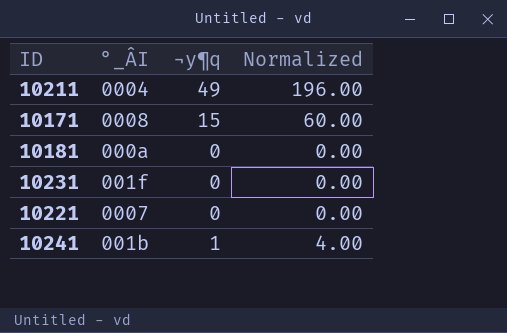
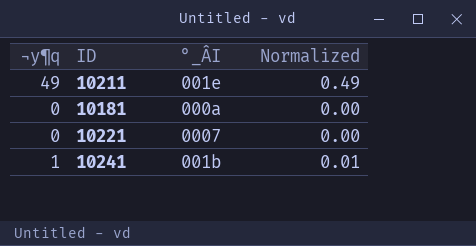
column ¬y¶q | position: 3 -> 1
column Normalized | formula: [¬y¶q] * 4 -> [¬y¶q] * 0.01
row 10171: 0008 | 15 | 60.00 -> none
row 10231: 001f | 0 | 0.00 -> none
10211 | °_ÂI: 0004 -> 001e

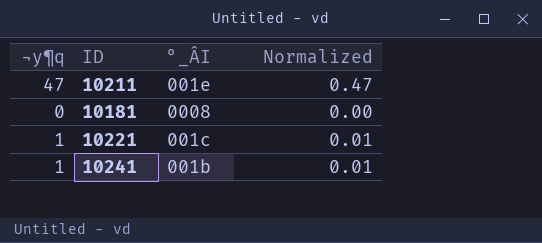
10211 | ¬y¶q: 49 -> 47
10211 | Normalized: 0.49 -> 0.47
10181 | °_ÂI: 000a -> 0008
10221 | ¬y¶q: 0 -> 1
10221 | °_ÂI: 0007 -> 001c
10221 | Normalized: 0.00 -> 0.01

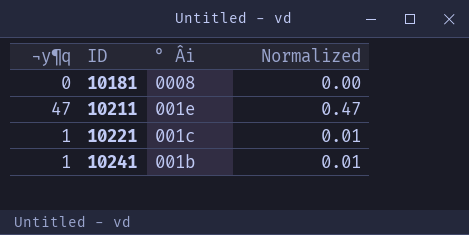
row order: none -> ID ascending
column name: °_ÂI -> ° Âi

